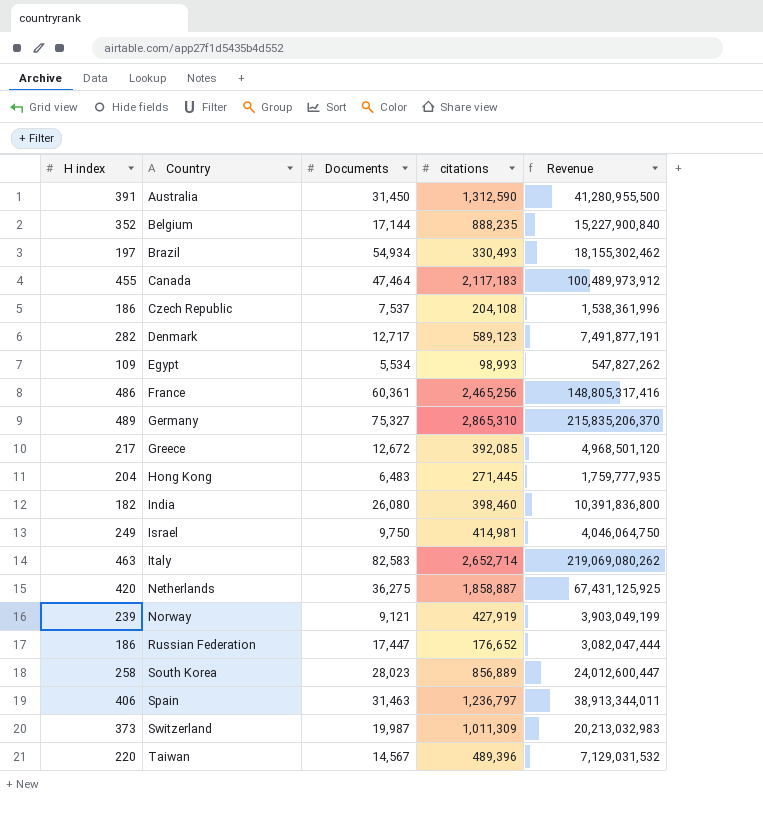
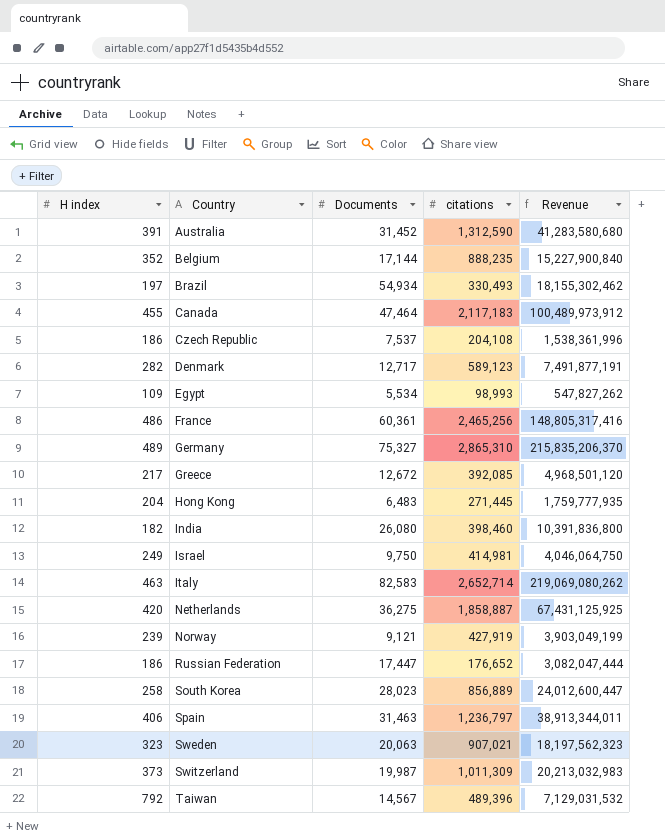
Australia | Documents: 31,450 -> 31,452
Australia | Revenue: 41,280,955,500 -> 41,283,580,680
row Sweden: none -> 323 | 20,063 | 907,021 | 18,197,562,323
Taiwan | H index: 220 -> 792

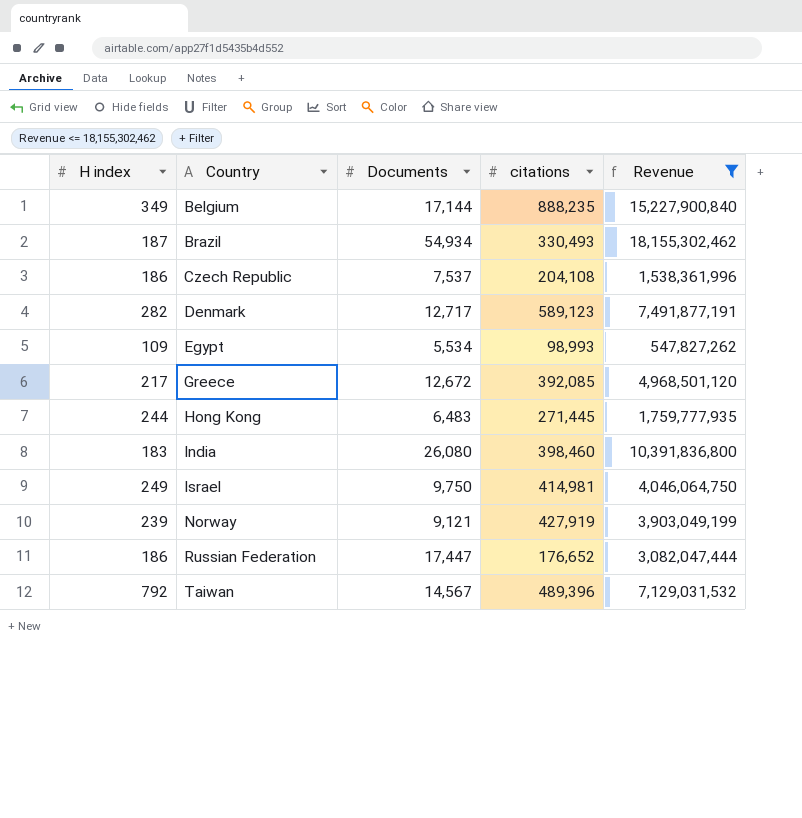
filter: none -> Revenue <= 18,155,302,462
Belgium | H index: 352 -> 349
Brazil | H index: 197 -> 187
Hong Kong | H index: 204 -> 244
India | H index: 182 -> 183

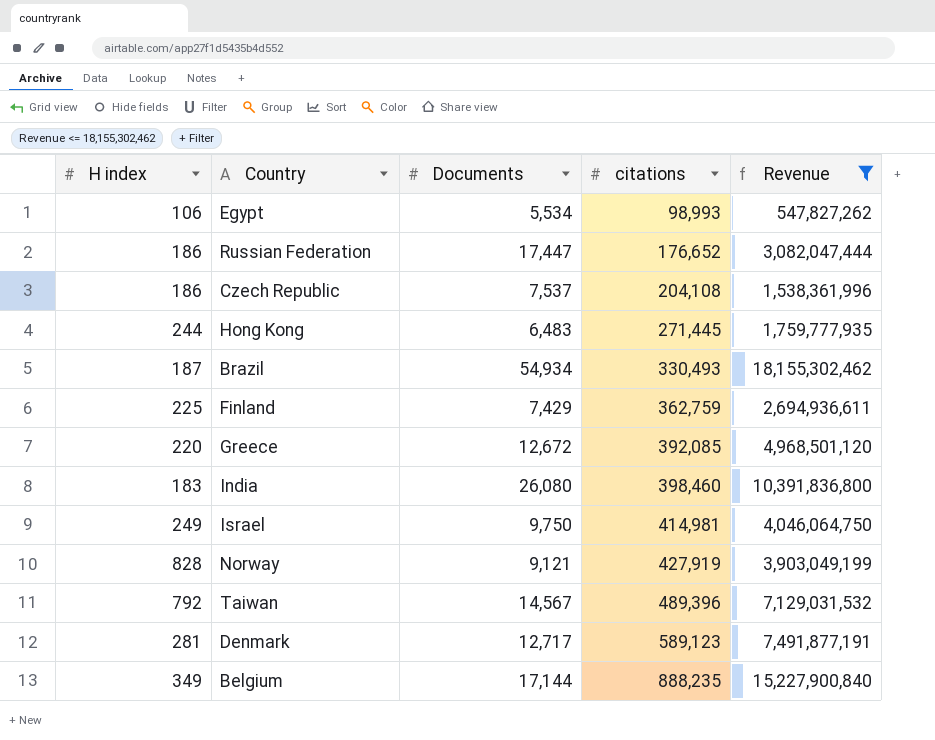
row order: Country ascending -> citations ascending
Egypt | H index: 109 -> 106
row Finland: none -> 225 | 7,429 | 362,759 | 2,694,936,611
Greece | H index: 217 -> 220
Norway | H index: 239 -> 828
Denmark | H index: 282 -> 281

